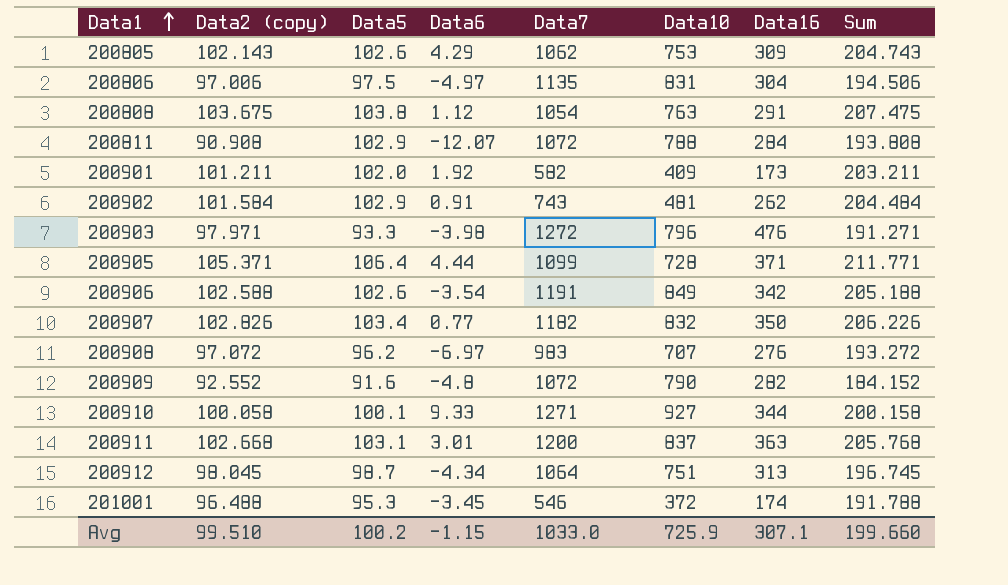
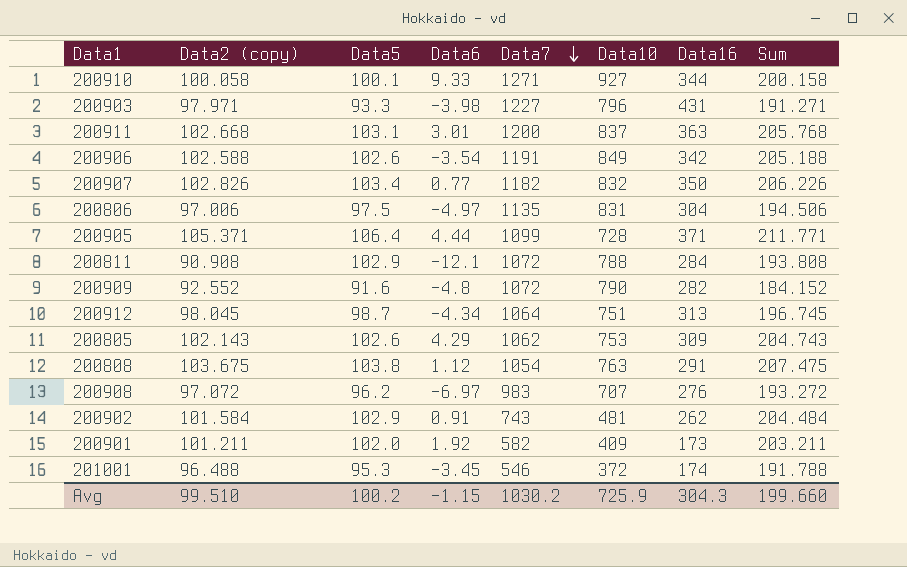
row order: Data1 ascending -> Data7 descending
200903 | Data7: 1272 -> 1227
200903 | Data16: 476 -> 431
200811 | Data6: -12.07 -> -12.1
Avg | Data7: 1033.0 -> 1030.2
Avg | Data16: 307.1 -> 304.3

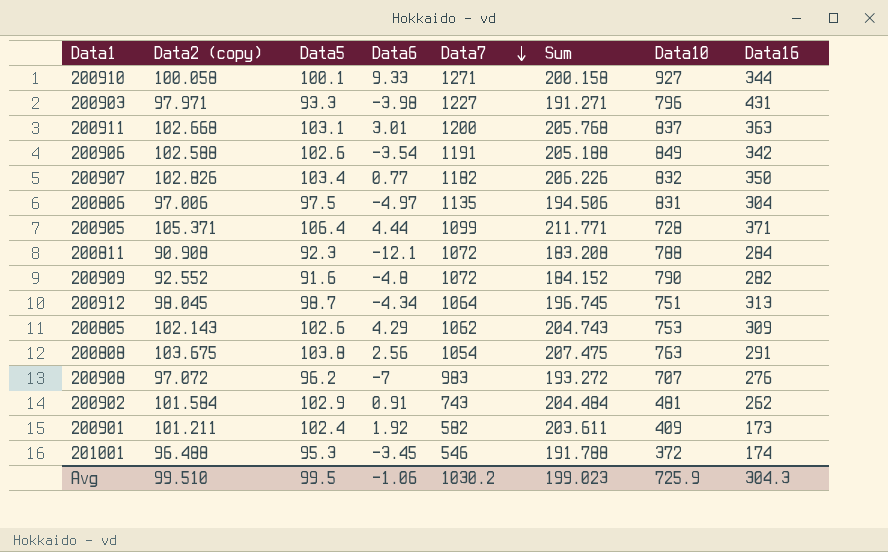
column Sum | position: 8 -> 6
200811 | Data5: 102.9 -> 92.3
200811 | Sum: 193.808 -> 183.208
200808 | Data6: 1.12 -> 2.56
200908 | Data6: -6.97 -> -7
200901 | Data5: 102.0 -> 102.4
200901 | Sum: 203.211 -> 203.611
Avg | Data5: 100.2 -> 99.5
Avg | Data6: -1.15 -> -1.06
Avg | Sum: 199.660 -> 199.023

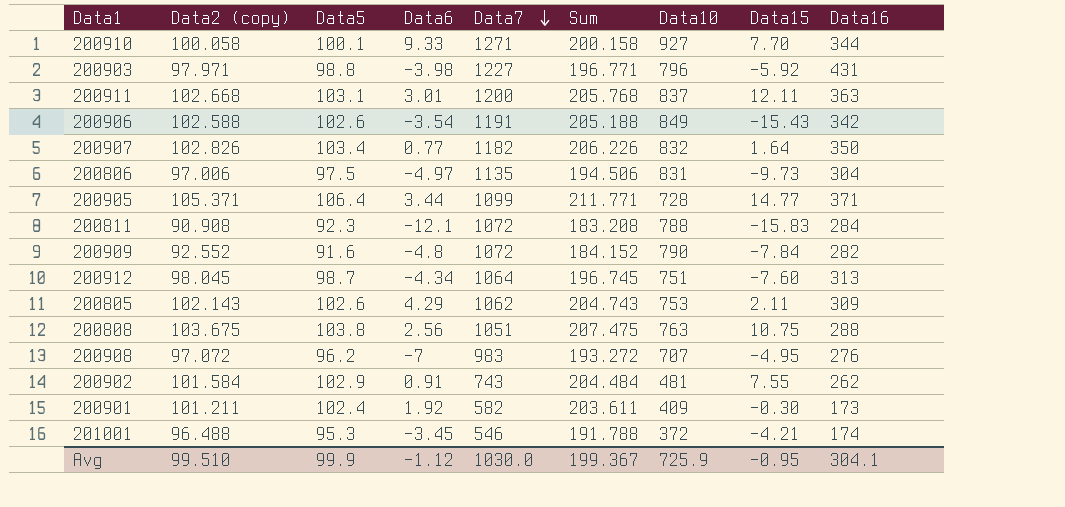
column Data15 | position: none -> 8
200903 | Data5: 93.3 -> 98.8
200903 | Sum: 191.271 -> 196.771
200905 | Data6: 4.44 -> 3.44
200808 | Data7: 1054 -> 1051
200808 | Data16: 291 -> 288
Avg | Data5: 99.5 -> 99.9
Avg | Data6: -1.06 -> -1.12
Avg | Data7: 1030.2 -> 1030.0
Avg | Sum: 199.023 -> 199.367
Avg | Data16: 304.3 -> 304.1

